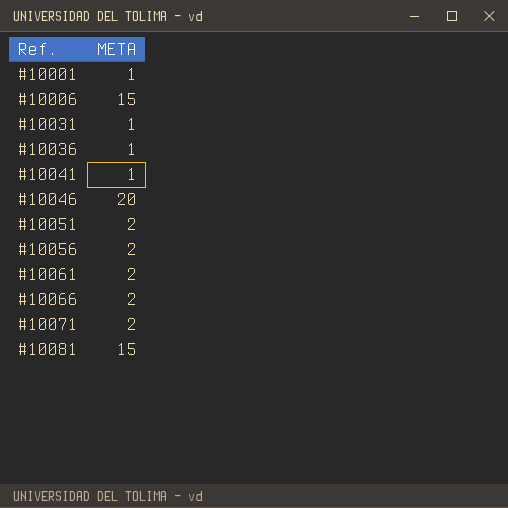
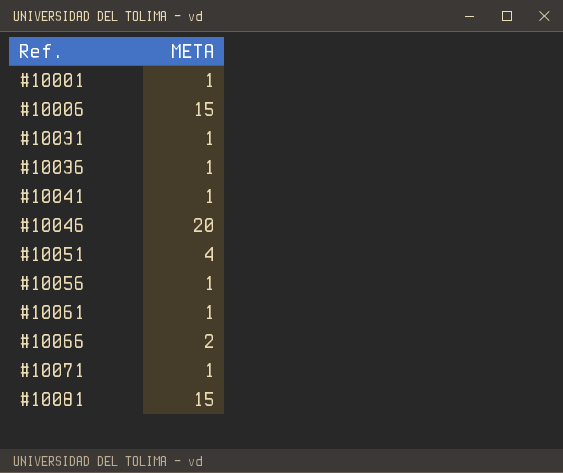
#10051 | META: 2 -> 4
#10056 | META: 2 -> 1
#10061 | META: 2 -> 1
#10071 | META: 2 -> 1

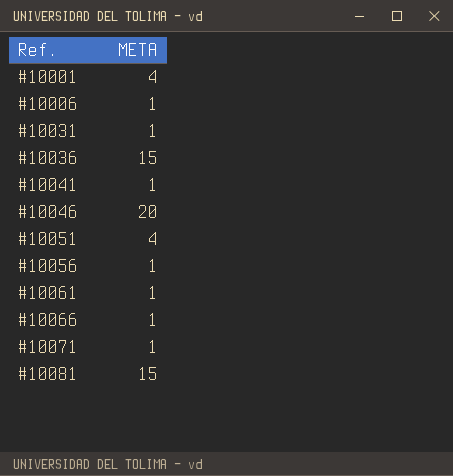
#10001 | META: 1 -> 4
#10006 | META: 15 -> 1
#10036 | META: 1 -> 15
#10066 | META: 2 -> 1

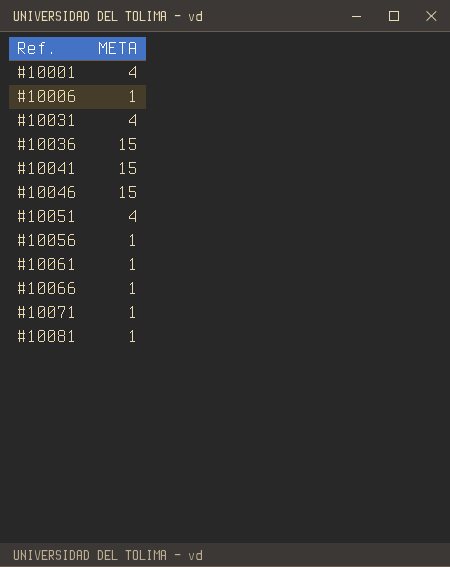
#10031 | META: 1 -> 4
#10041 | META: 1 -> 15
#10046 | META: 20 -> 15
#10081 | META: 15 -> 1

